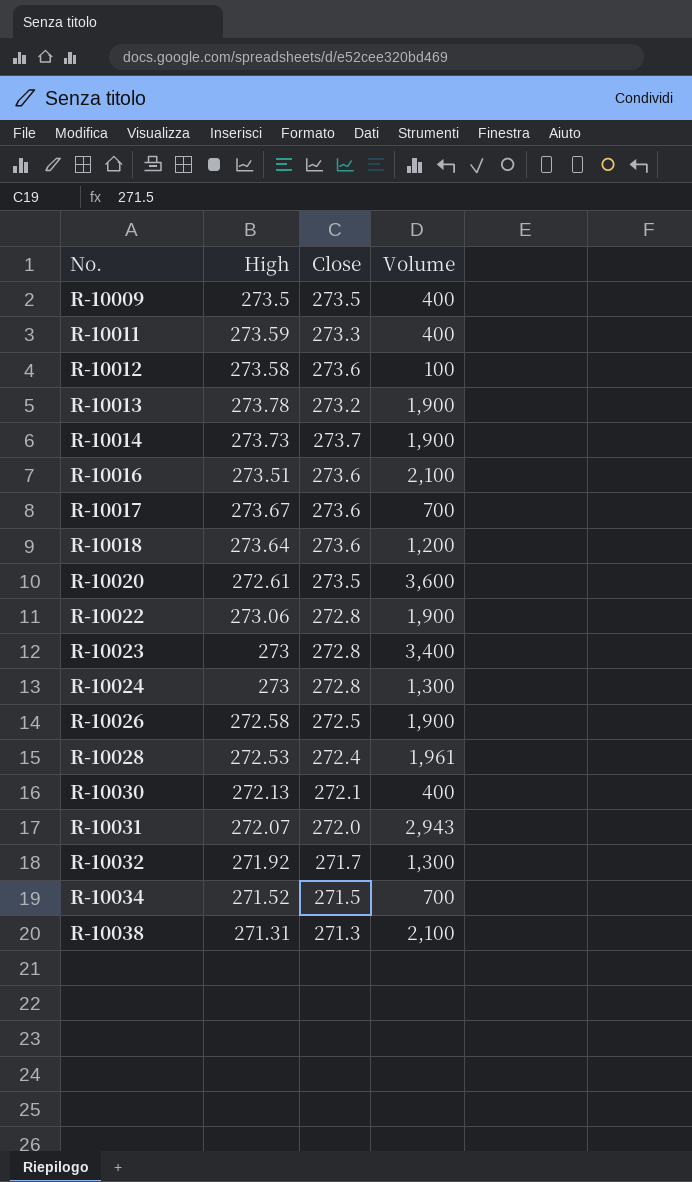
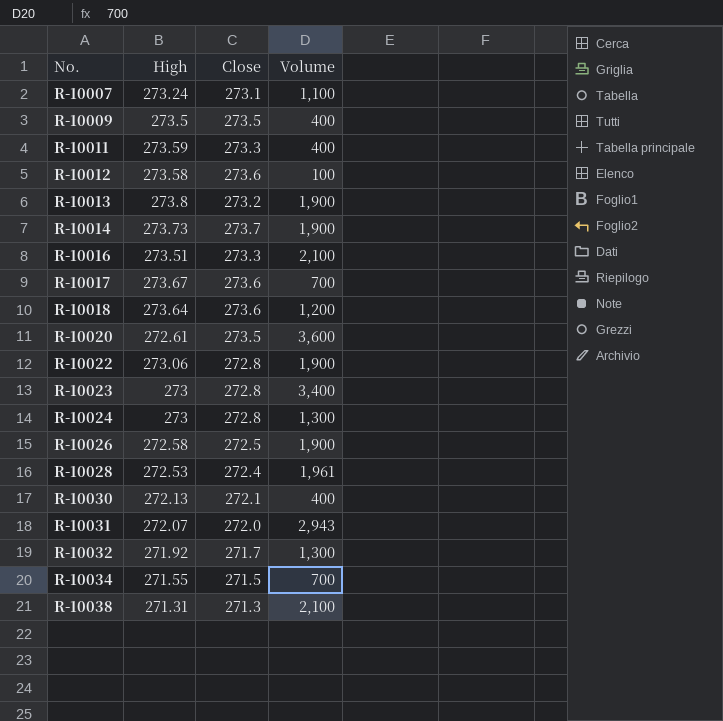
row R-10007: none -> 273.24 | 273.1 | 1,100
R-10013 | High: 273.78 -> 273.8
R-10016 | Close: 273.6 -> 273.3
R-10034 | High: 271.52 -> 271.55

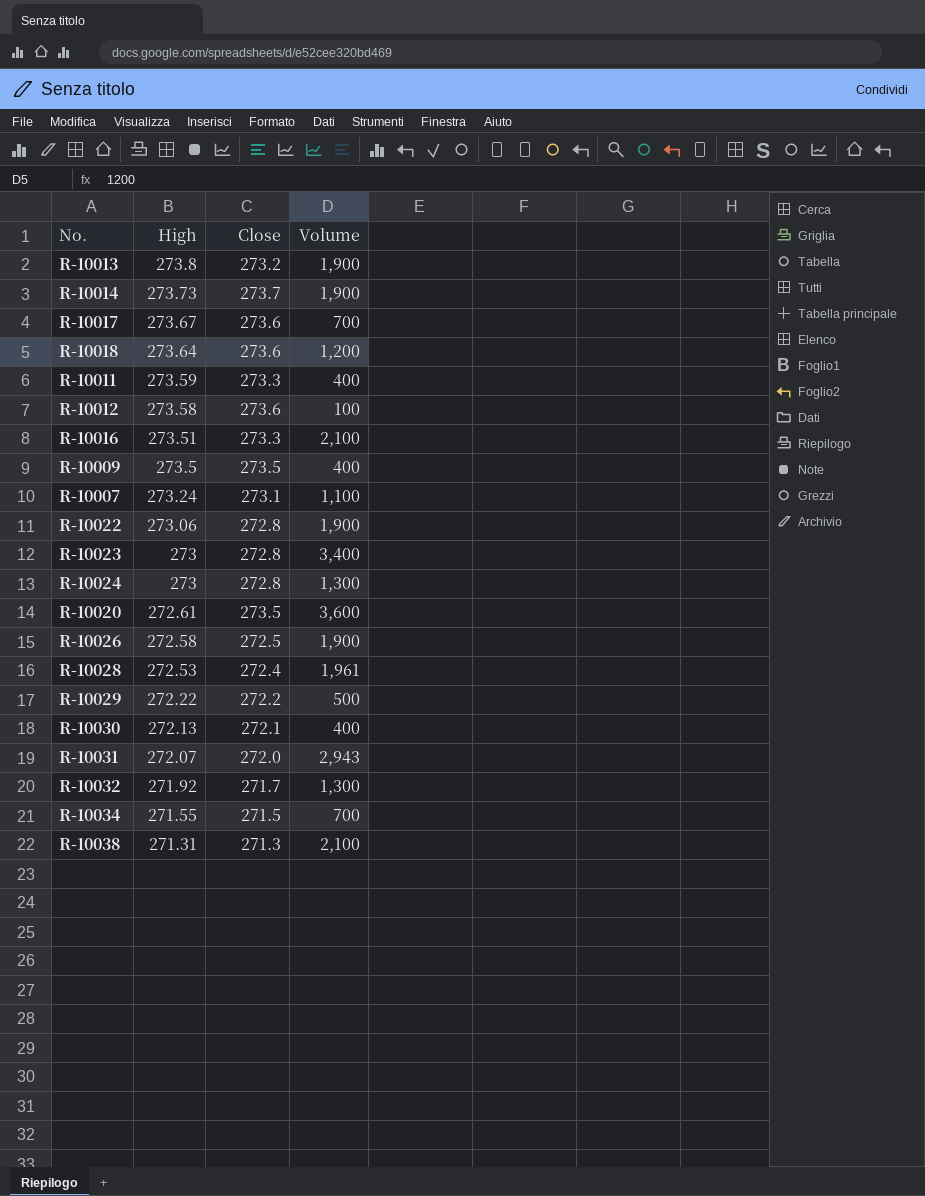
row order: No. ascending -> High descending
row R-10029: none -> 272.22 | 272.2 | 500

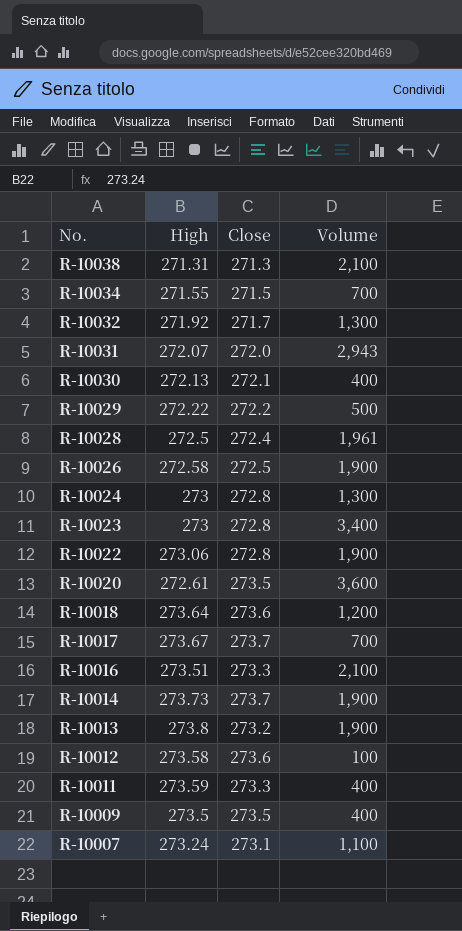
row order: High descending -> No. descending
R-10028 | High: 272.53 -> 272.5
R-10017 | Close: 273.6 -> 273.7

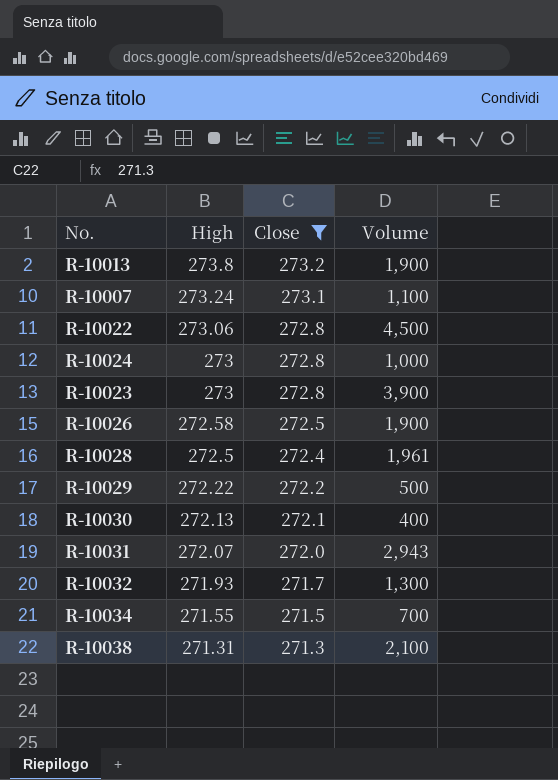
filter: none -> Close <= 273.2
row order: No. descending -> High descending
R-10022 | Volume: 1,900 -> 4,500
R-10024 | Volume: 1,300 -> 1,000
R-10023 | Volume: 3,400 -> 3,900
R-10032 | High: 271.92 -> 271.93

